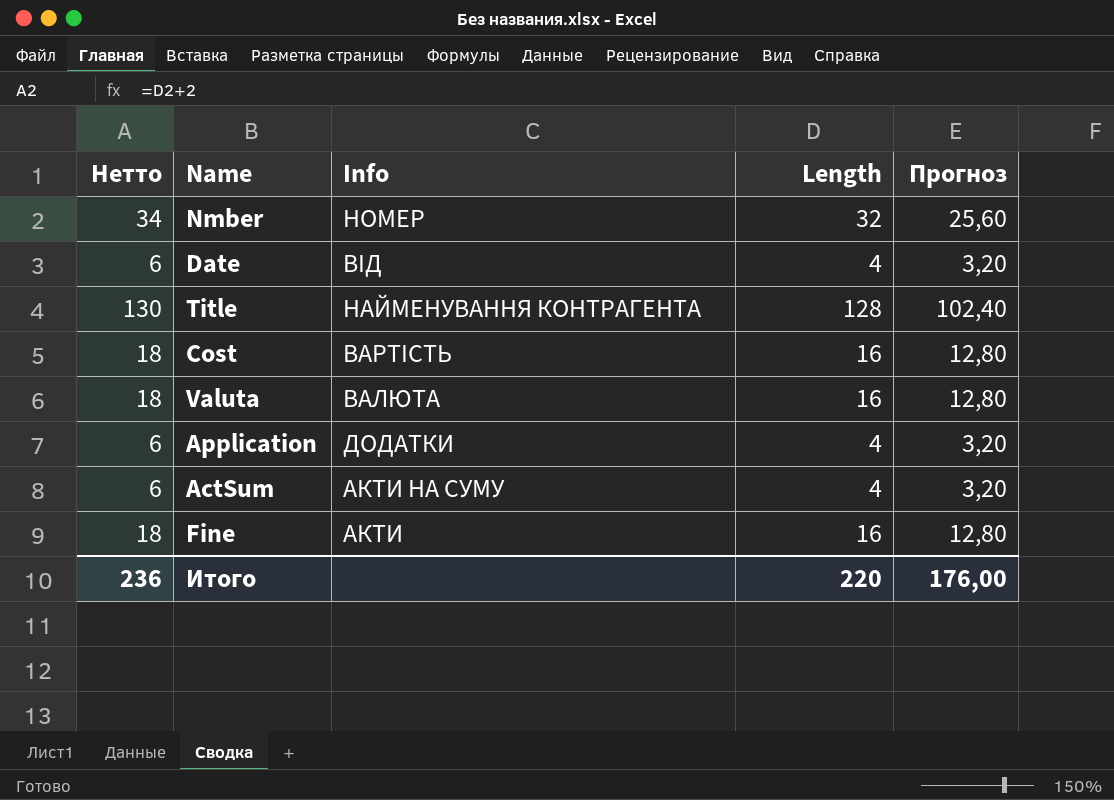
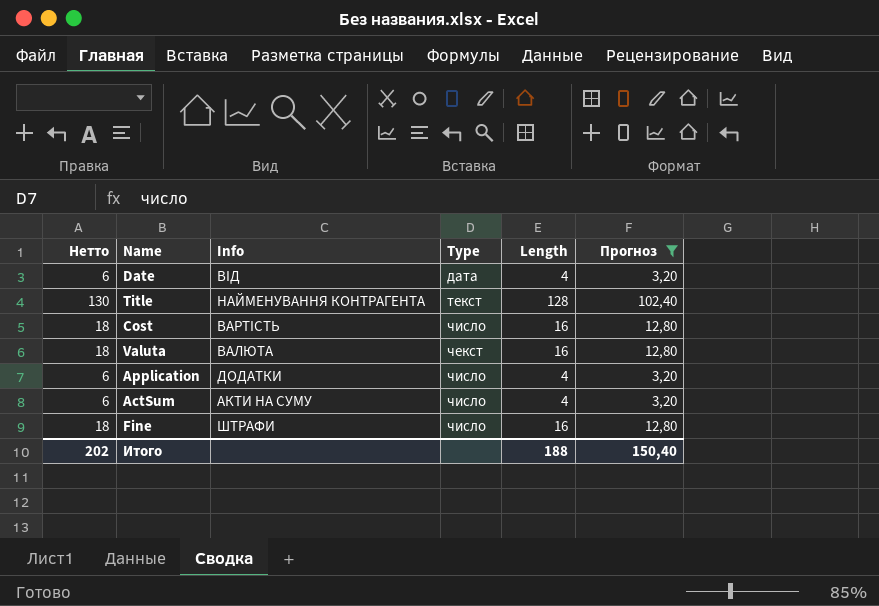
filter: none -> Прогноз != 25,60
column Type | position: none -> 4
Fine | Info: АКТИ -> ШТРАФИ
Итого | Нетто: 236 -> 202
Итого | Length: 220 -> 188
Итого | Прогноз: 176,00 -> 150,40

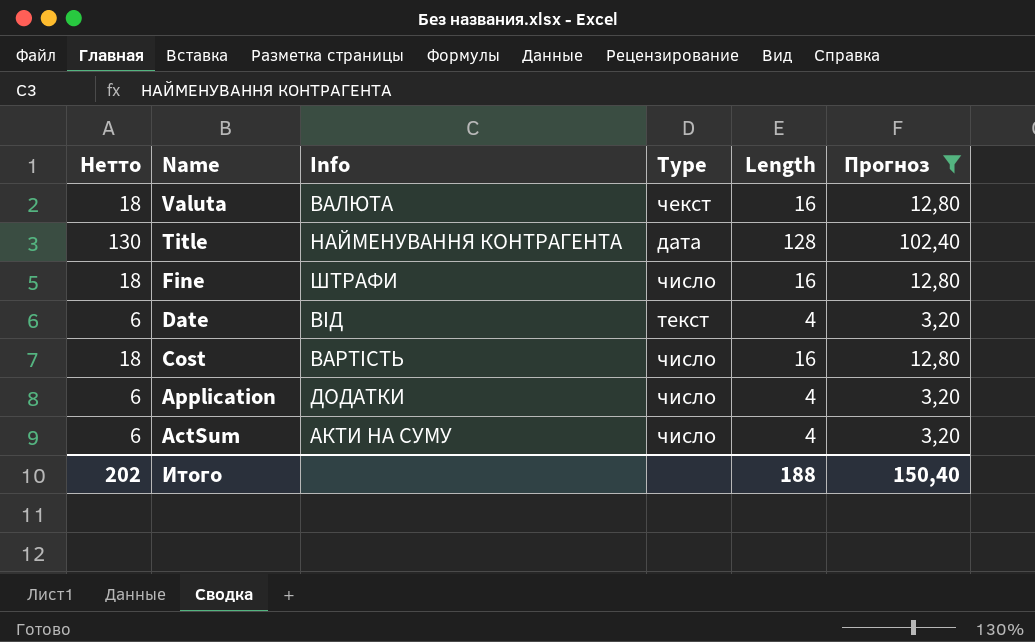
row order: none -> Name descending
Title | Type: текст -> дата
Date | Type: дата -> текст

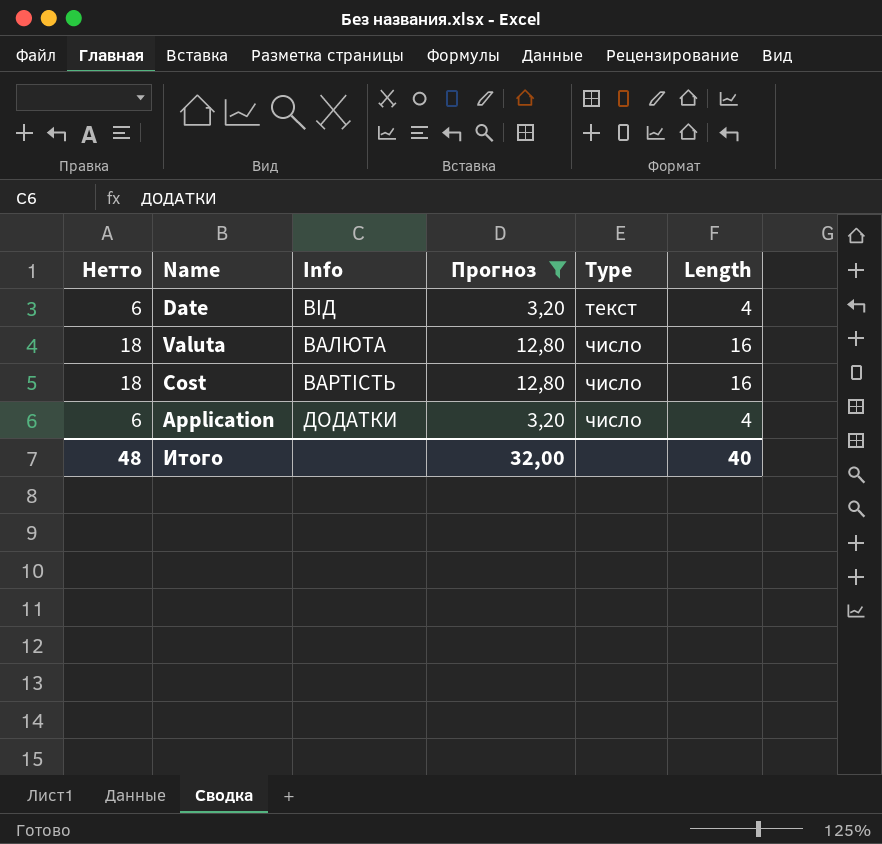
row order: Name descending -> Type ascending
column Прогноз | position: 6 -> 4
row Title: 130 | НАЙМЕНУВАННЯ КОНТРАГЕНТА | дата | 128 | 102,40 -> none
row Fine: 18 | ШТРАФИ | число | 16 | 12,80 -> none
row ActSum: 6 | АКТИ НА СУМУ | число | 4 | 3,20 -> none
Valuta | Type: чекст -> число
Итого | Нетто: 202 -> 48
Итого | Прогноз: 150,40 -> 32,00
Итого | Length: 188 -> 40

